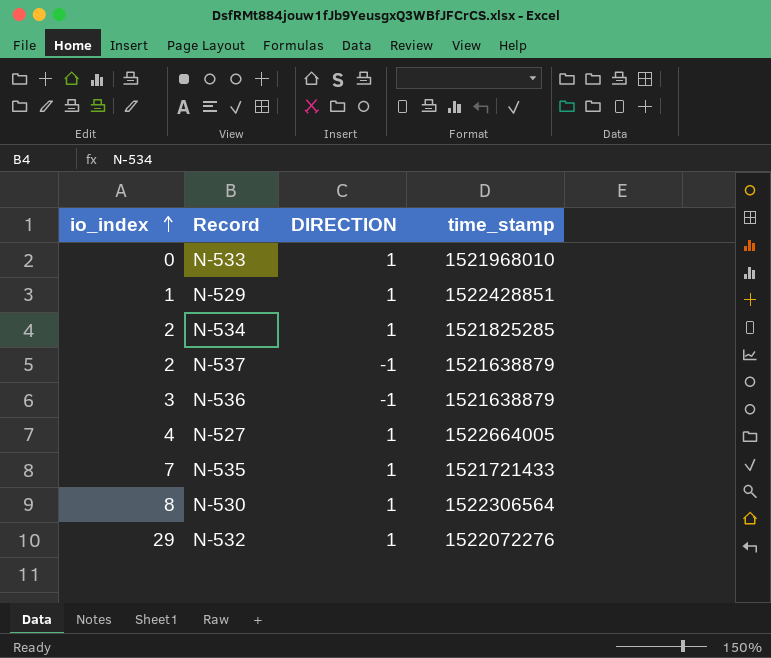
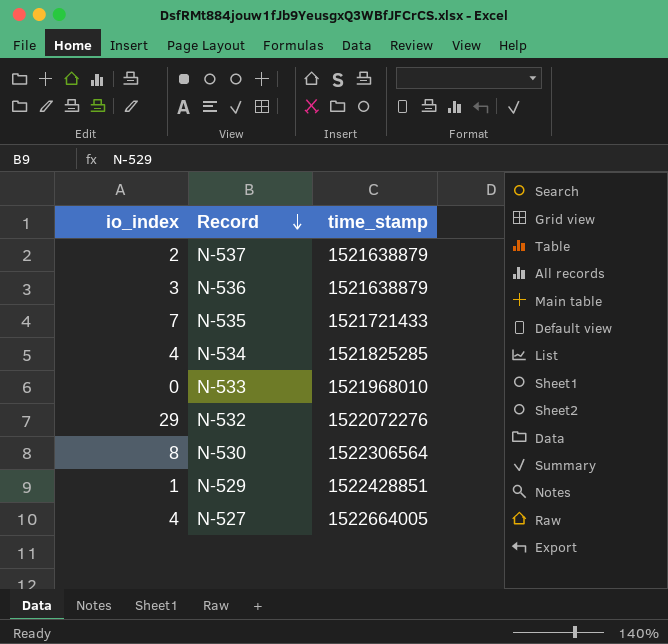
row order: io_index ascending -> Record descending
column DIRECTION | position: 3 -> none
N-534 | io_index: 2 -> 4

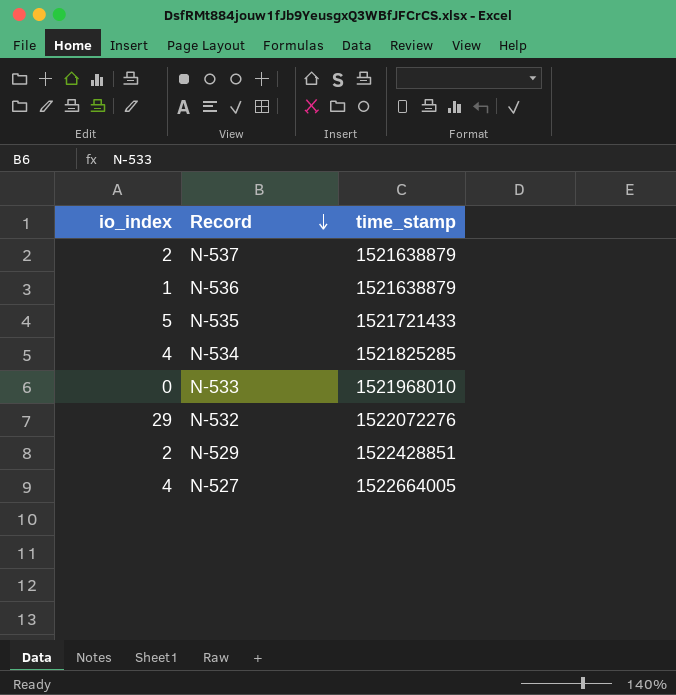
row N-530: 8 | 1522306564 -> none
N-536 | io_index: 3 -> 1
N-535 | io_index: 7 -> 5
N-529 | io_index: 1 -> 2

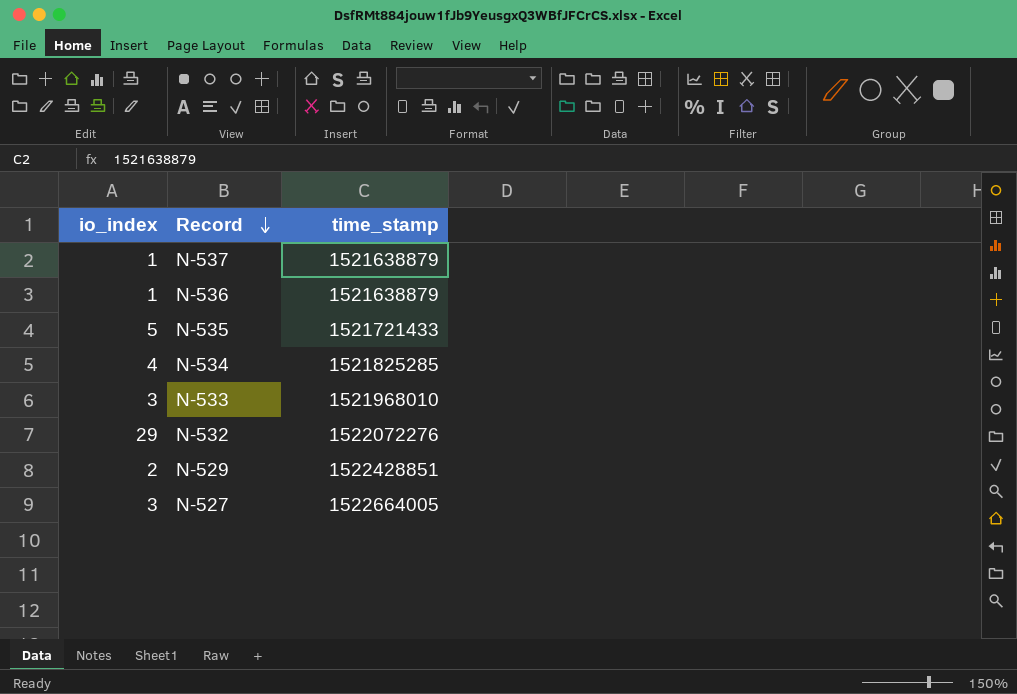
N-537 | io_index: 2 -> 1
N-533 | io_index: 0 -> 3
N-527 | io_index: 4 -> 3

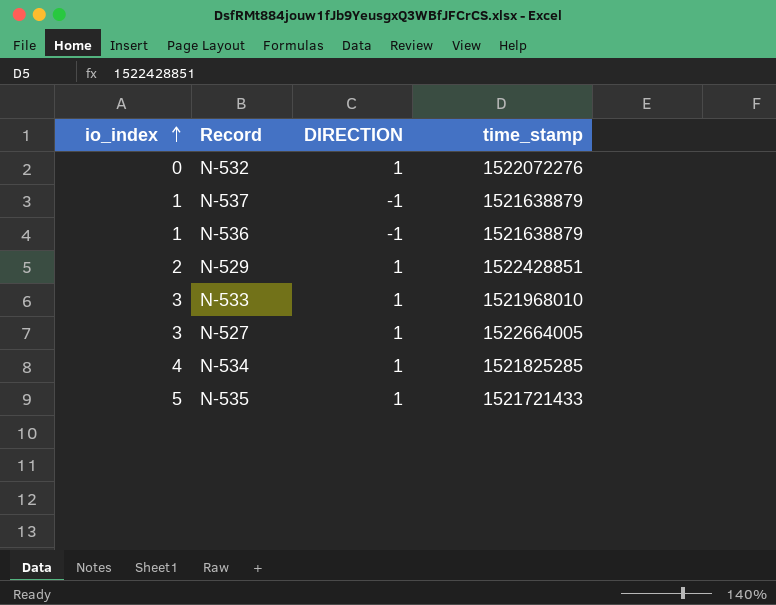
row order: Record descending -> io_index ascending
column DIRECTION | position: none -> 3
N-532 | io_index: 29 -> 0

